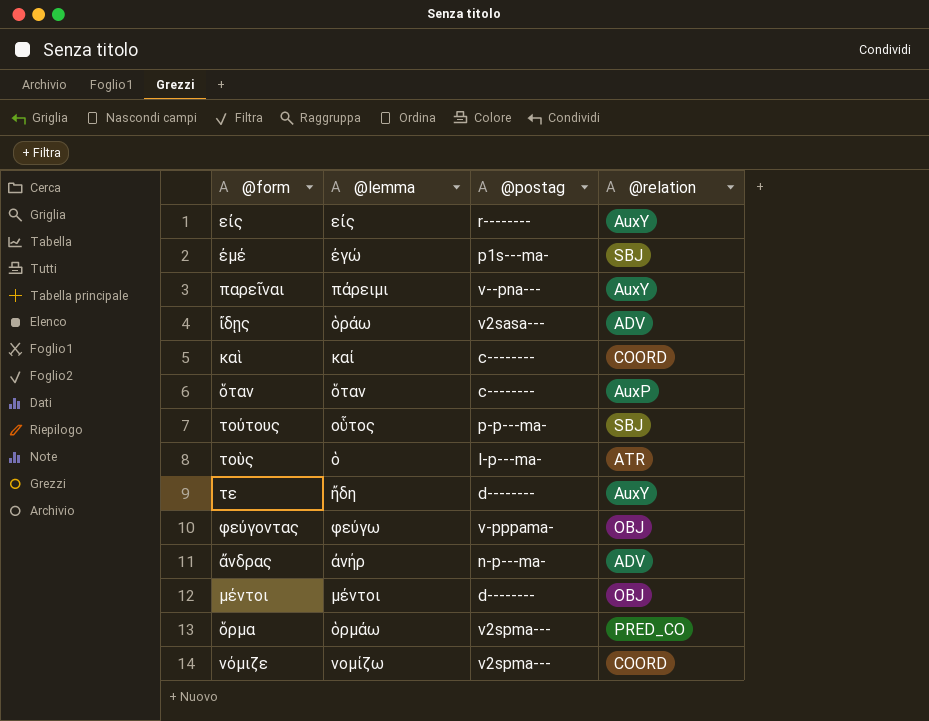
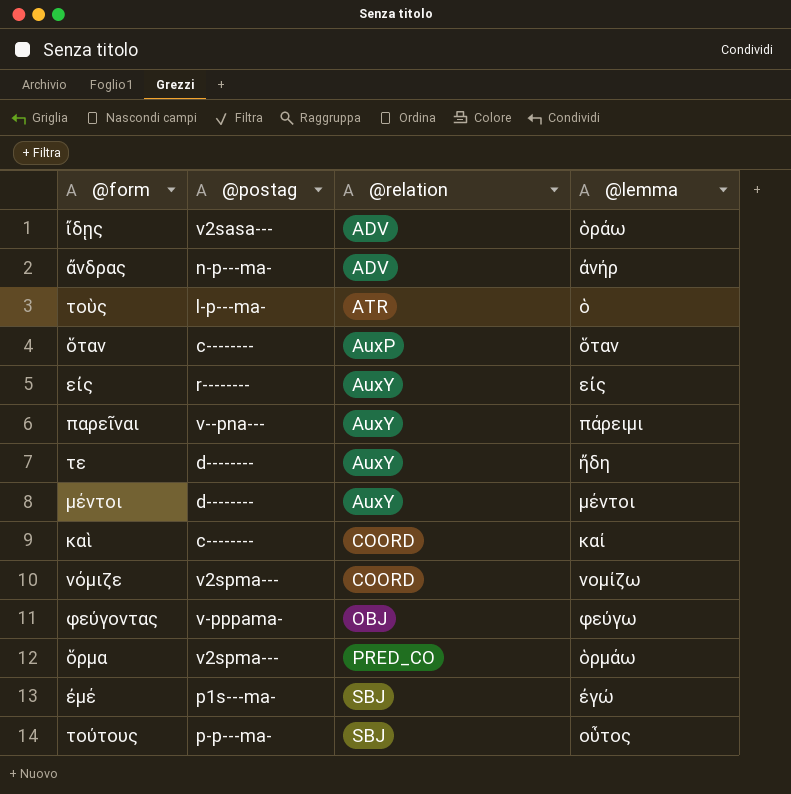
row order: none -> @relation ascending
column @lemma | position: 2 -> 4
μέντοι | @relation: OBJ -> AuxY

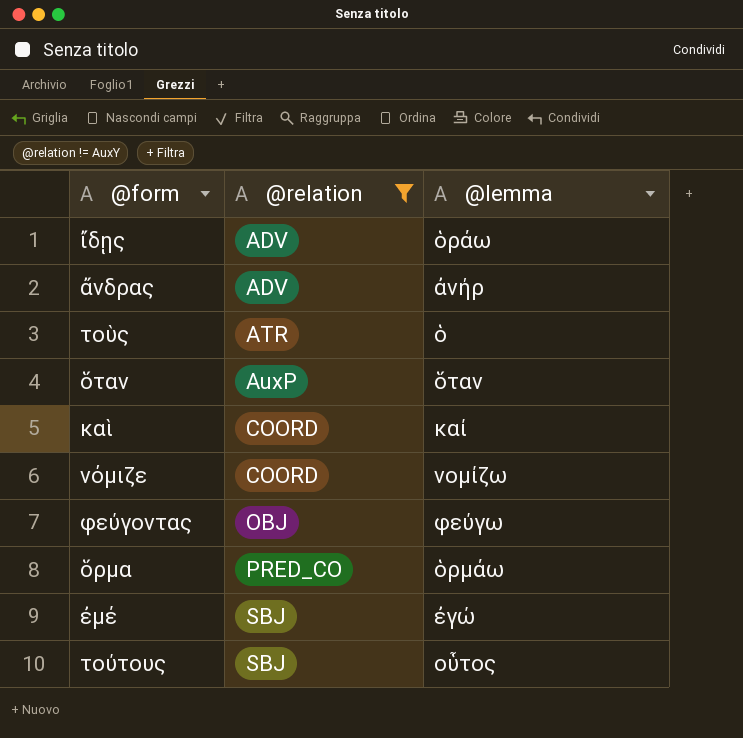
filter: none -> @relation != AuxY
column @postag | position: 2 -> none

